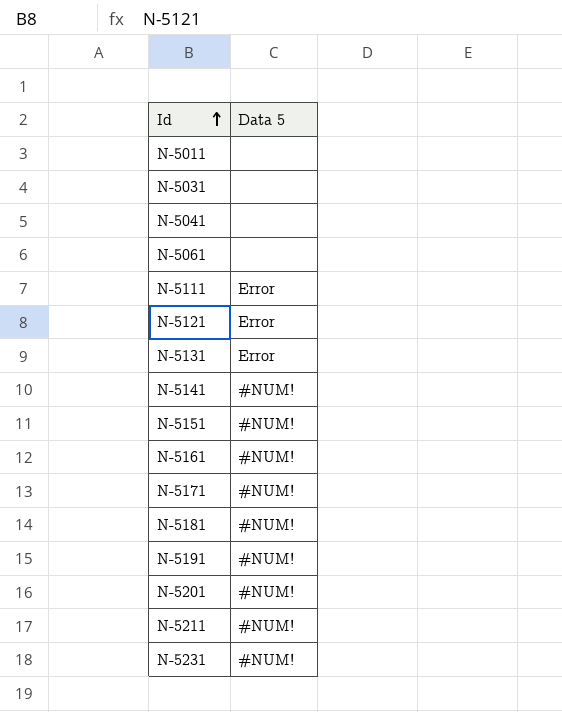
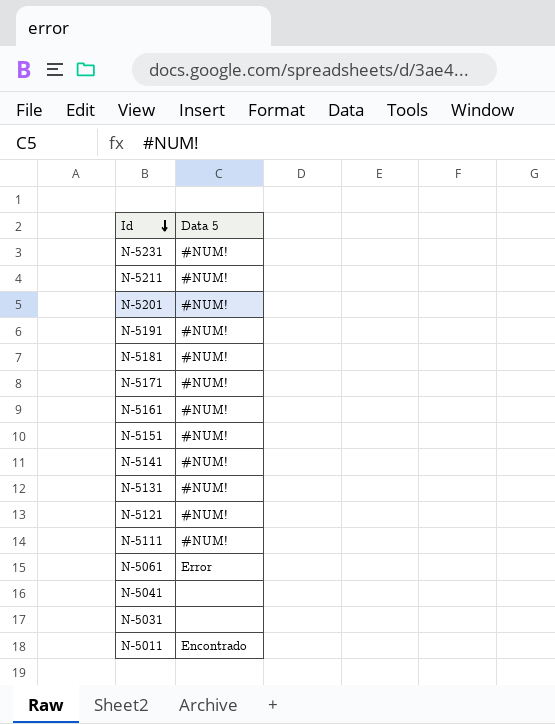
row order: Id ascending -> Id descending
N-5131 | Data 5: Error -> #NUM!
N-5121 | Data 5: Error -> #NUM!
N-5111 | Data 5: Error -> #NUM!
N-5061 | Data 5: none -> Error
N-5011 | Data 5: none -> Encontrado

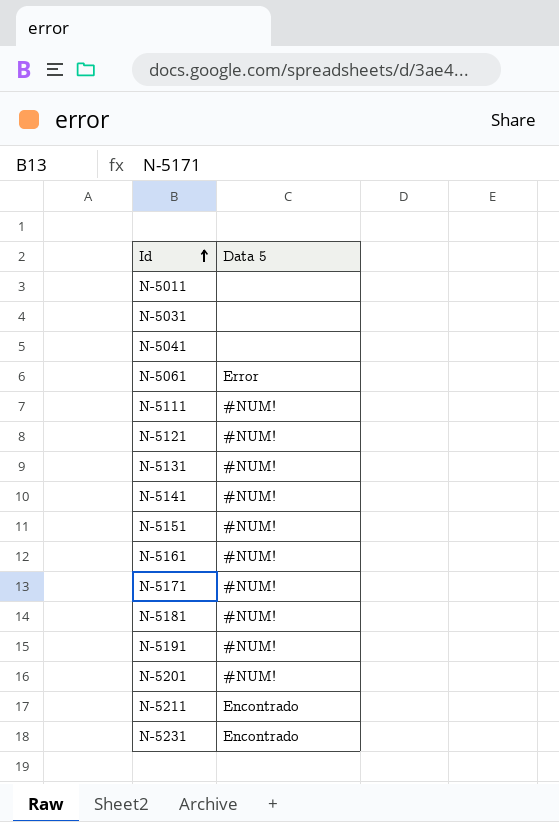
row order: Id descending -> Id ascending
N-5011 | Data 5: Encontrado -> none
N-5211 | Data 5: #NUM! -> Encontrado
N-5231 | Data 5: #NUM! -> Encontrado

